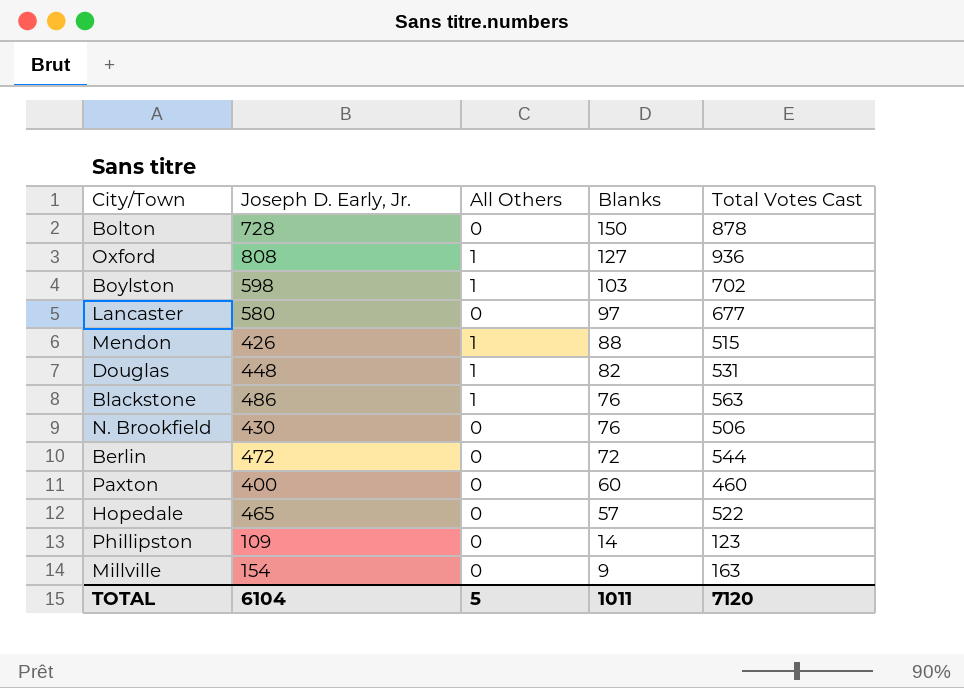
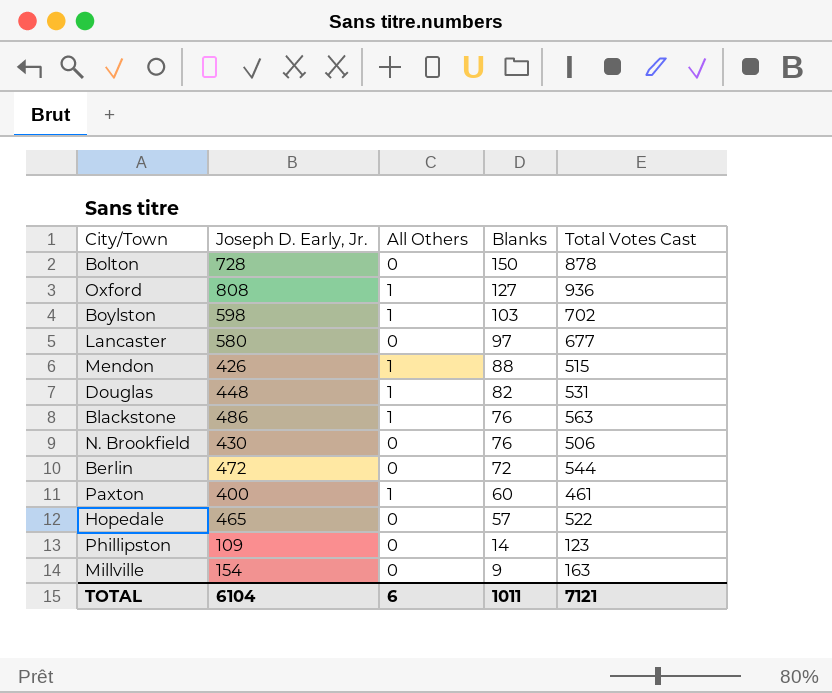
Paxton | All Others: 0 -> 1
Paxton | Total Votes Cast: 460 -> 461
TOTAL | All Others: 5 -> 6
TOTAL | Total Votes Cast: 7120 -> 7121

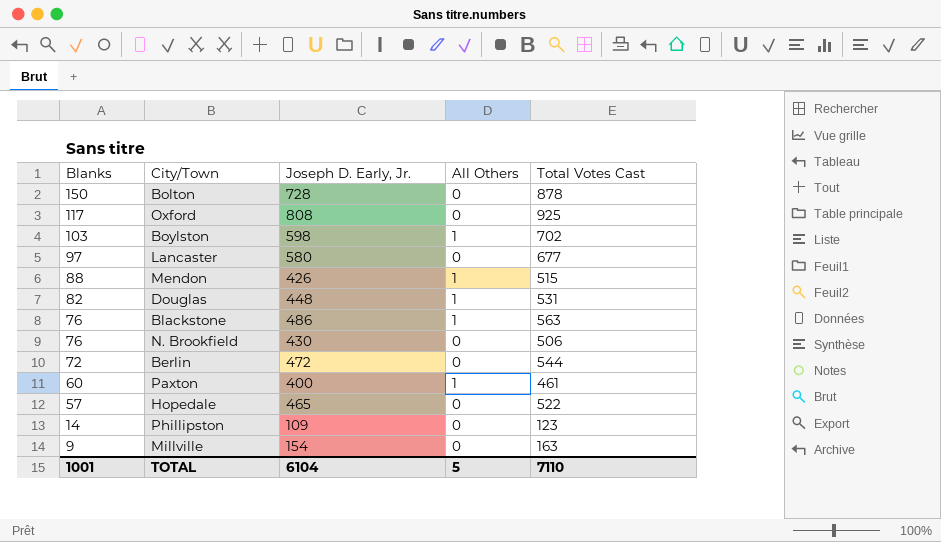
column Blanks | position: 4 -> 1
Oxford | Blanks: 127 -> 117
Oxford | All Others: 1 -> 0
Oxford | Total Votes Cast: 936 -> 925
TOTAL | Blanks: 1011 -> 1001
TOTAL | All Others: 6 -> 5
TOTAL | Total Votes Cast: 7121 -> 7110

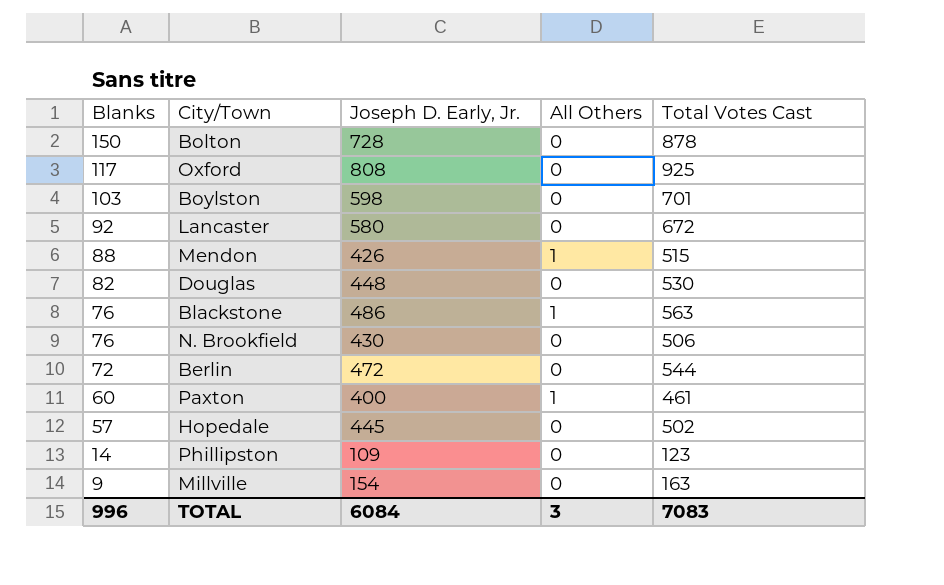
Boylston | All Others: 1 -> 0
Boylston | Total Votes Cast: 702 -> 701
Lancaster | Blanks: 97 -> 92
Lancaster | Total Votes Cast: 677 -> 672
Douglas | All Others: 1 -> 0
Douglas | Total Votes Cast: 531 -> 530
Hopedale | Joseph D. Early, Jr.: 465 -> 445
Hopedale | Total Votes Cast: 522 -> 502
TOTAL | Blanks: 1001 -> 996
TOTAL | Joseph D. Early, Jr.: 6104 -> 6084
TOTAL | All Others: 5 -> 3
TOTAL | Total Votes Cast: 7110 -> 7083

